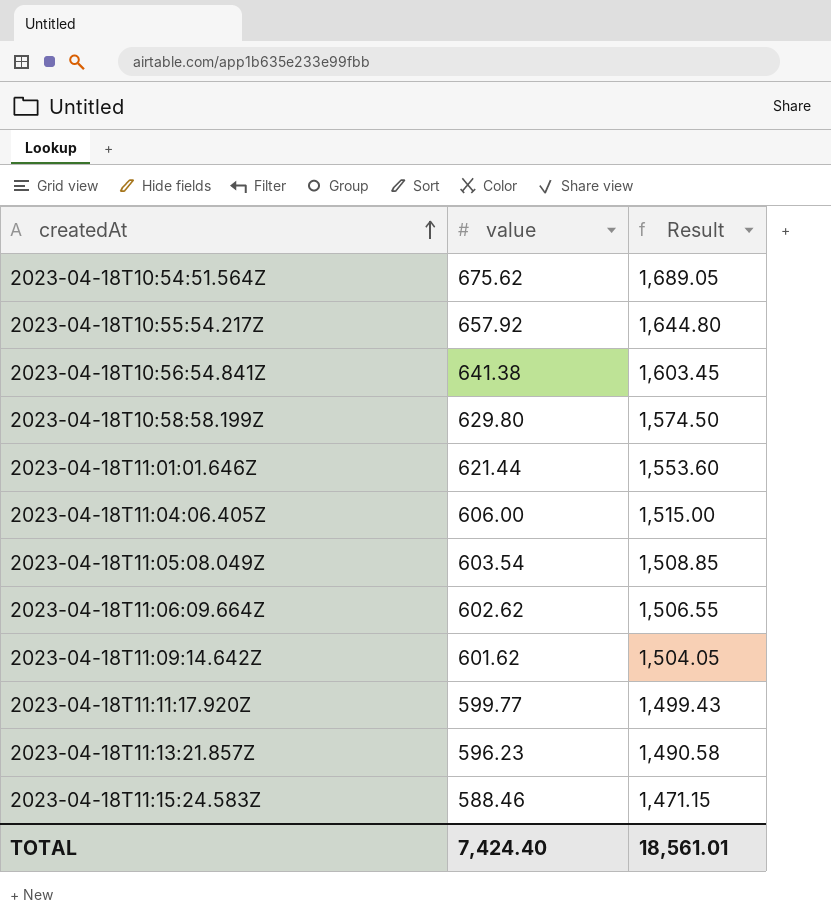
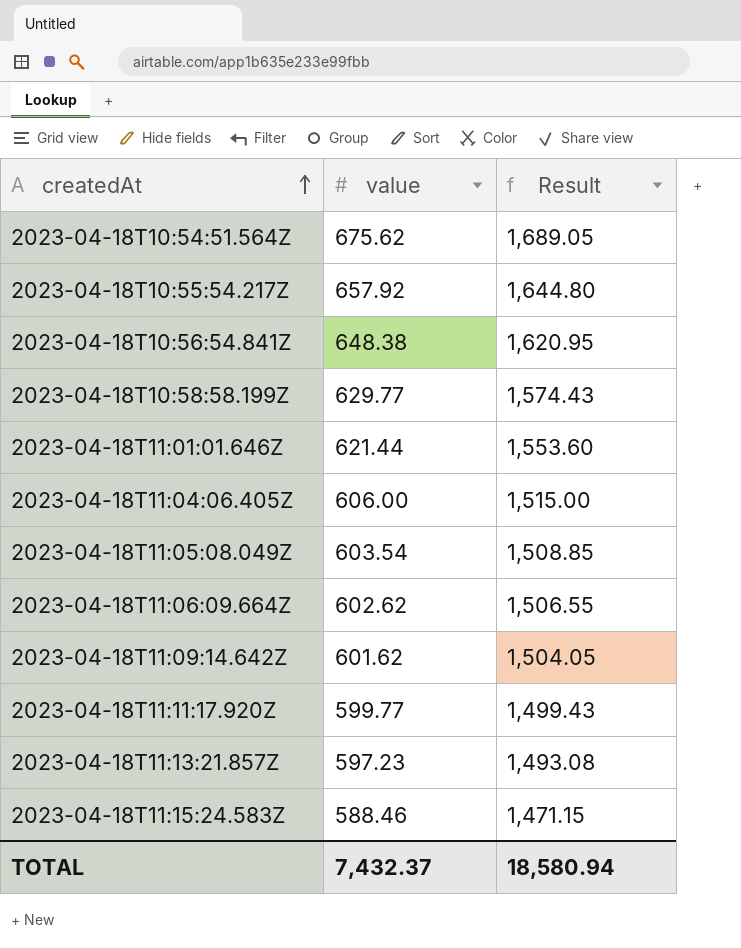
2023-04-18T10:56:54.841Z | value: 641.38 -> 648.38
2023-04-18T10:56:54.841Z | Result: 1,603.45 -> 1,620.95
2023-04-18T10:58:58.199Z | value: 629.80 -> 629.77
2023-04-18T10:58:58.199Z | Result: 1,574.50 -> 1,574.43
2023-04-18T11:13:21.857Z | value: 596.23 -> 597.23
2023-04-18T11:13:21.857Z | Result: 1,490.58 -> 1,493.08
TOTAL | value: 7,424.40 -> 7,432.37
TOTAL | Result: 18,561.01 -> 18,580.94

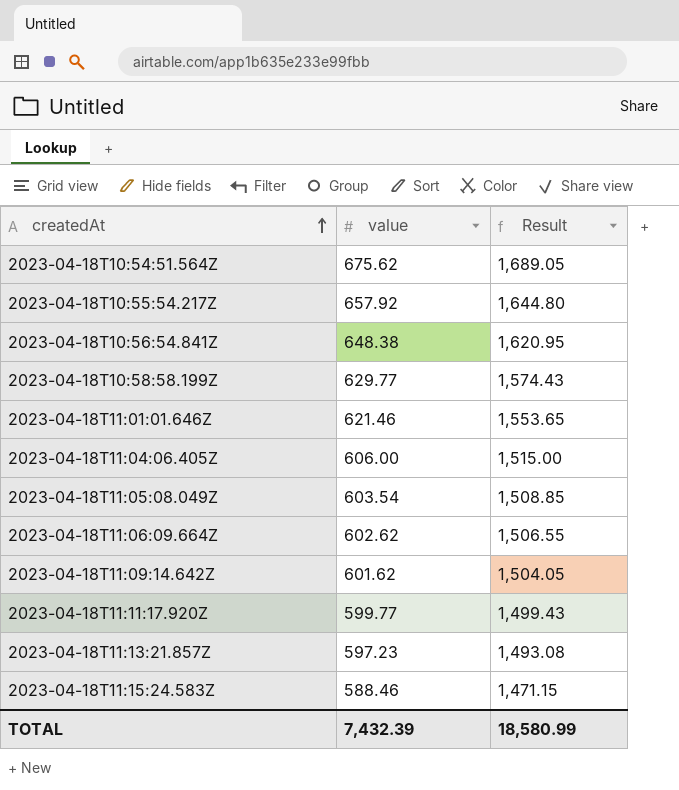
2023-04-18T11:01:01.646Z | value: 621.44 -> 621.46
2023-04-18T11:01:01.646Z | Result: 1,553.60 -> 1,553.65
TOTAL | value: 7,432.37 -> 7,432.39
TOTAL | Result: 18,580.94 -> 18,580.99

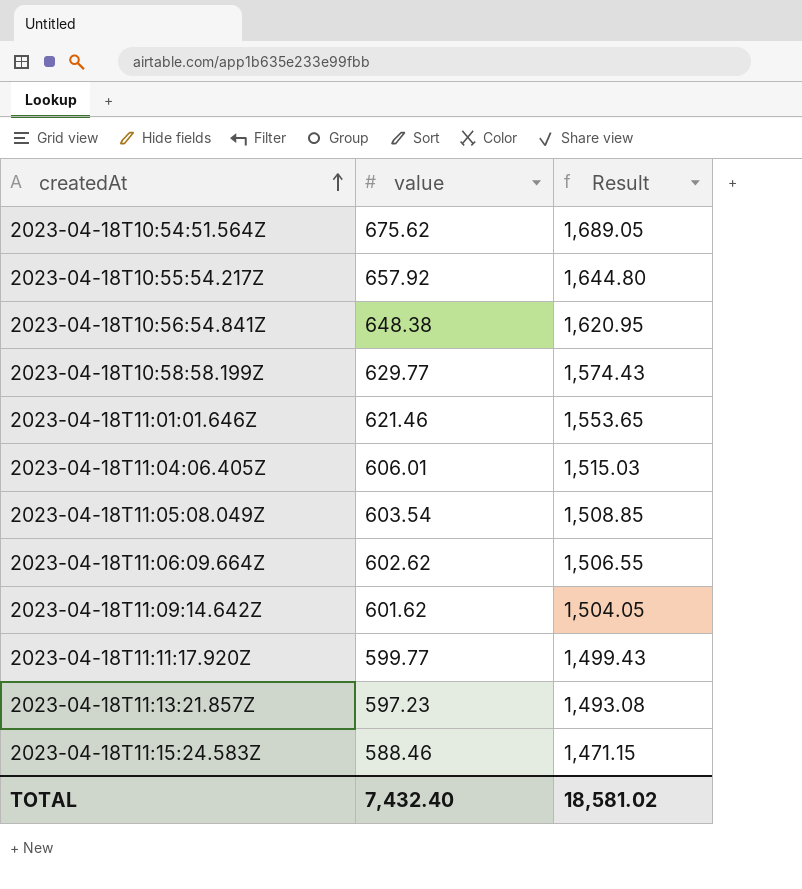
2023-04-18T11:04:06.405Z | value: 606.00 -> 606.01
2023-04-18T11:04:06.405Z | Result: 1,515.00 -> 1,515.03
TOTAL | value: 7,432.39 -> 7,432.40
TOTAL | Result: 18,580.99 -> 18,581.02

